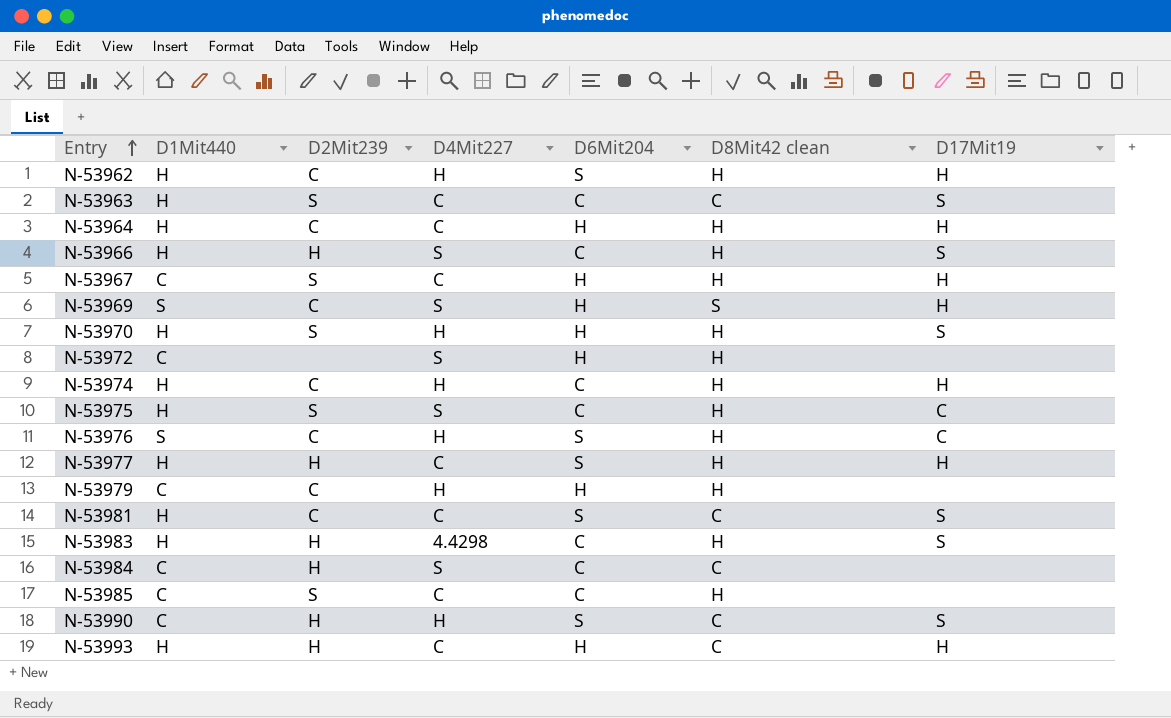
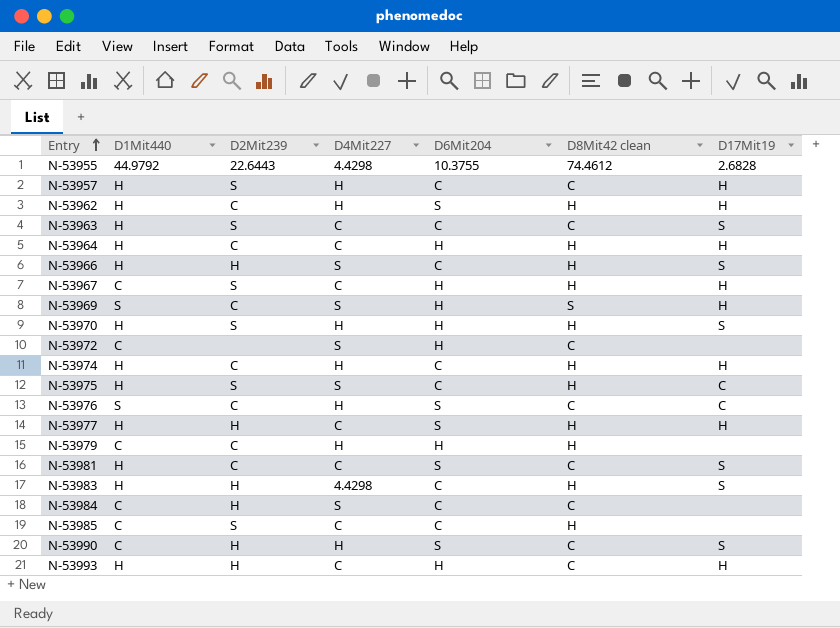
row N-53955: none -> 44.9792 | 22.6443 | 4.4298 | 10.3755 | 74.4612 | 2.6828
row N-53957: none -> H | S | H | C | C | H
N-53972 | D8Mit42 clean: H -> C
N-53976 | D8Mit42 clean: H -> C

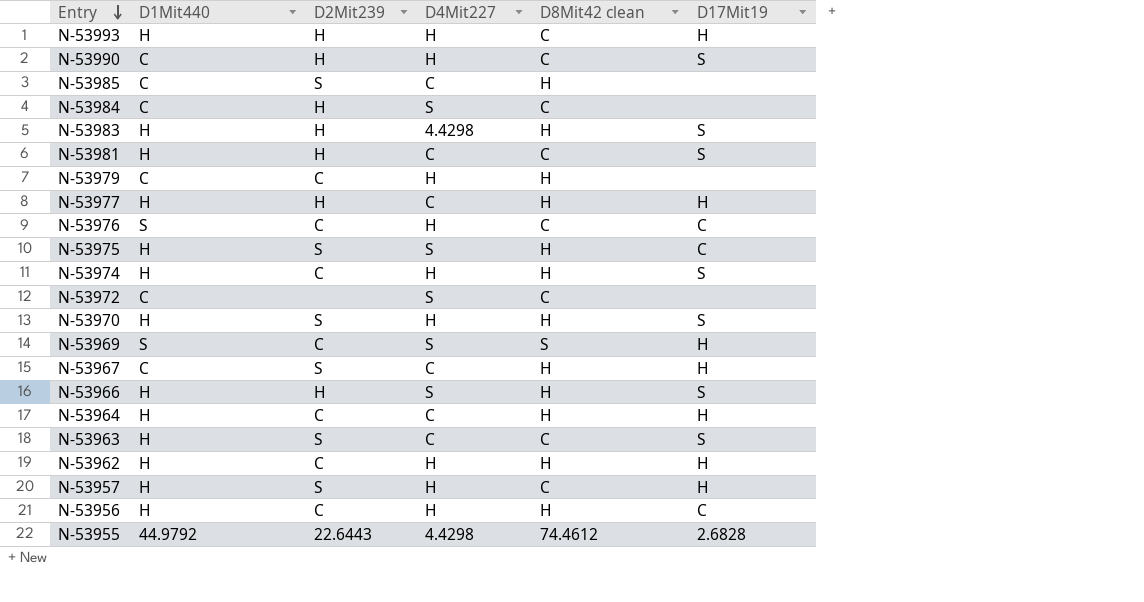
row order: Entry ascending -> Entry descending
column D6Mit204 | position: 5 -> none
N-53993 | D4Mit227: C -> H
N-53981 | D2Mit239: C -> H
N-53974 | D17Mit19: H -> S
row N-53956: none -> H | C | H | H | C

